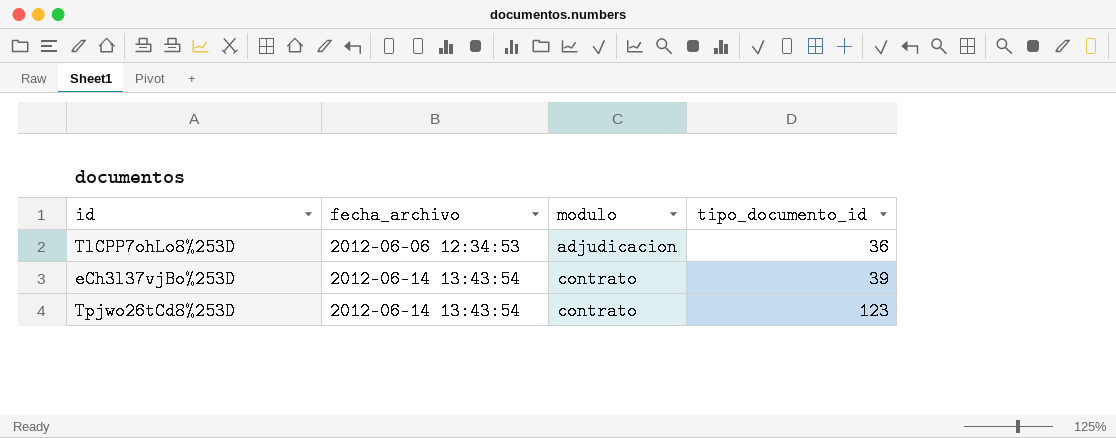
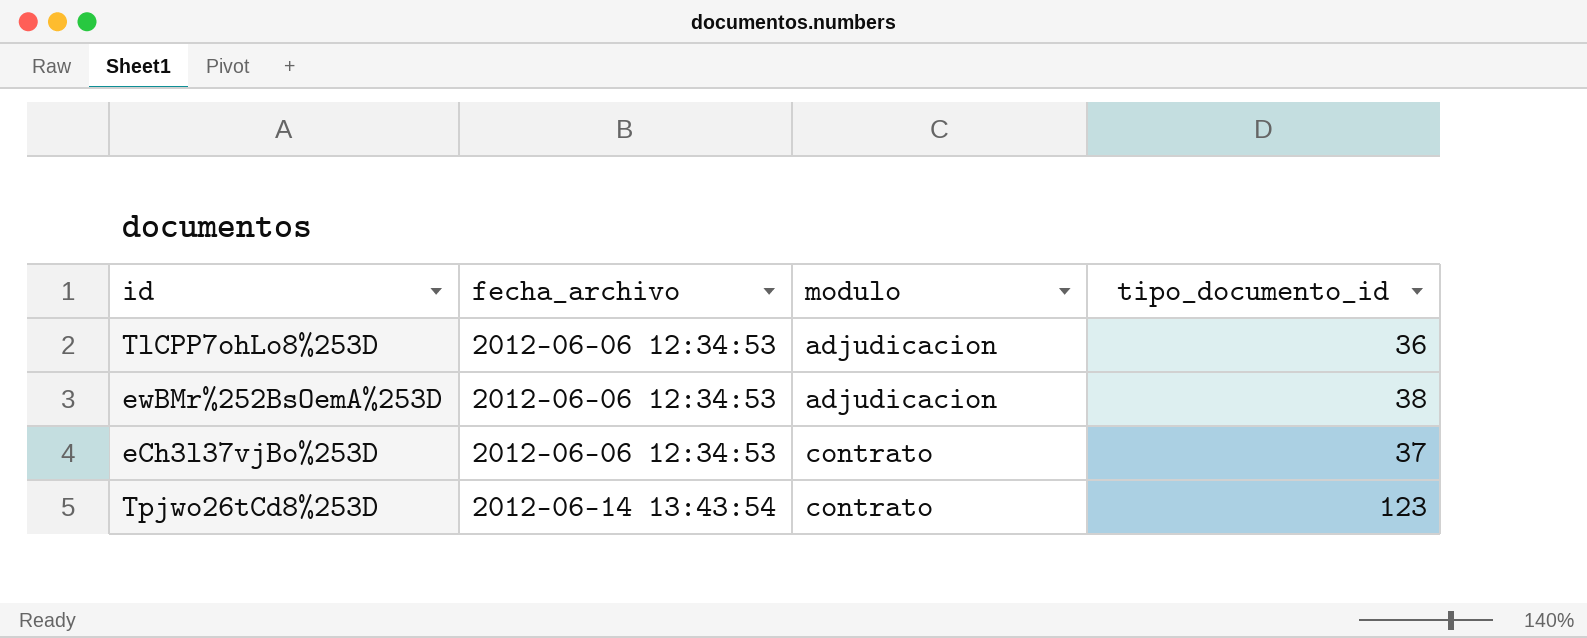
row ewBMr%252BsOemA%253D: none -> 2012-06-06 12:34:53 | adjudicacion | 38
eCh3l37vjBo%253D | fecha_archivo: 2012-06-14 13:43:54 -> 2012-06-06 12:34:53
eCh3l37vjBo%253D | tipo_documento_id: 39 -> 37

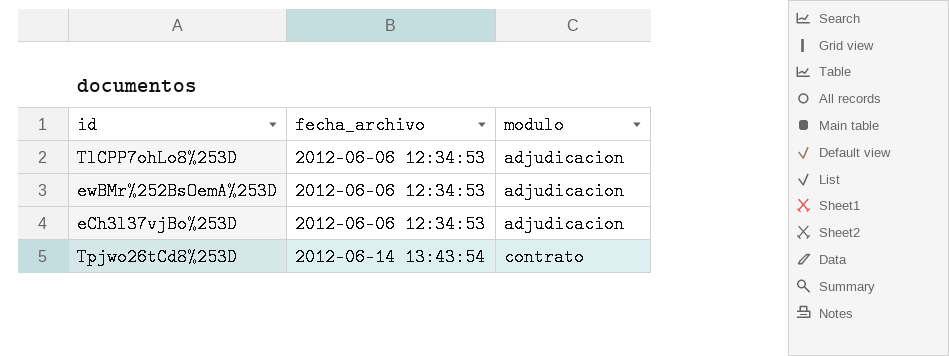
column tipo_documento_id | position: 4 -> none
eCh3l37vjBo%253D | modulo: contrato -> adjudicacion

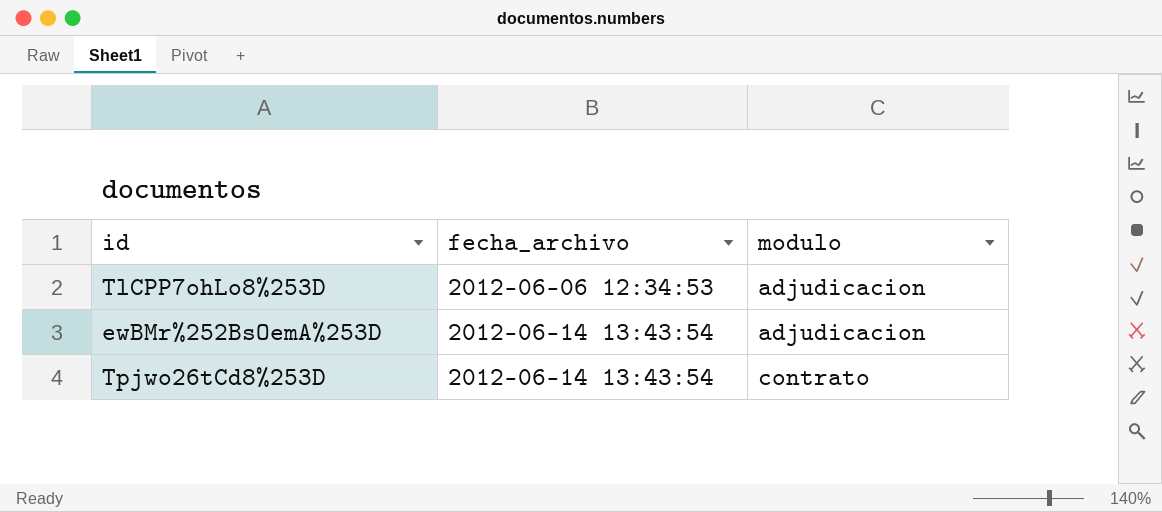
row eCh3l37vjBo%253D: 2012-06-06 12:34:53 | adjudicacion -> none
ewBMr%252BsOemA%253D | fecha_archivo: 2012-06-06 12:34:53 -> 2012-06-14 13:43:54

